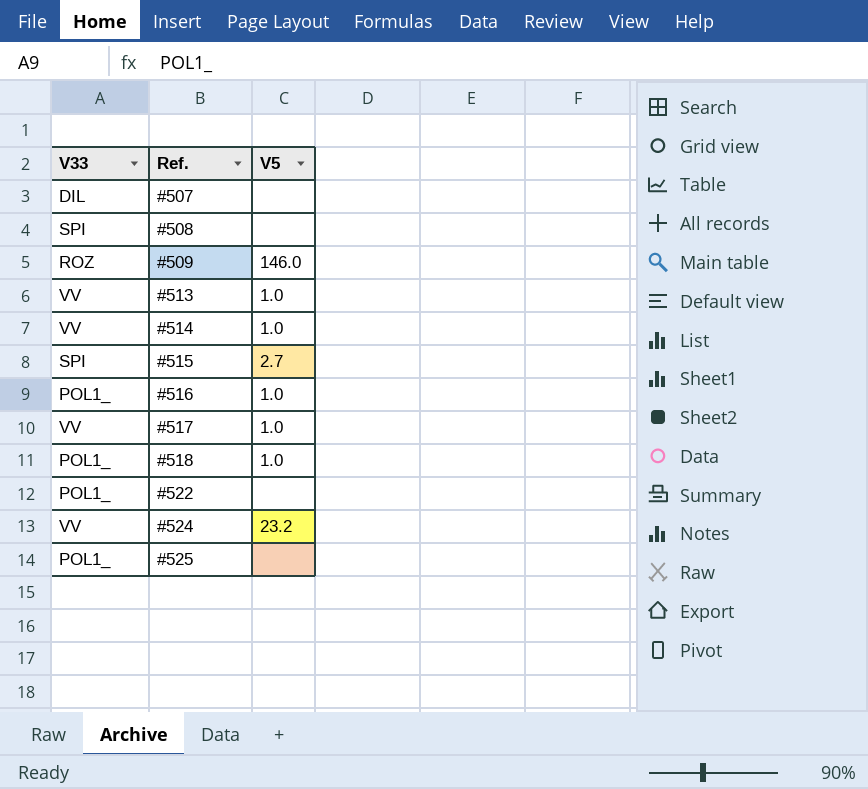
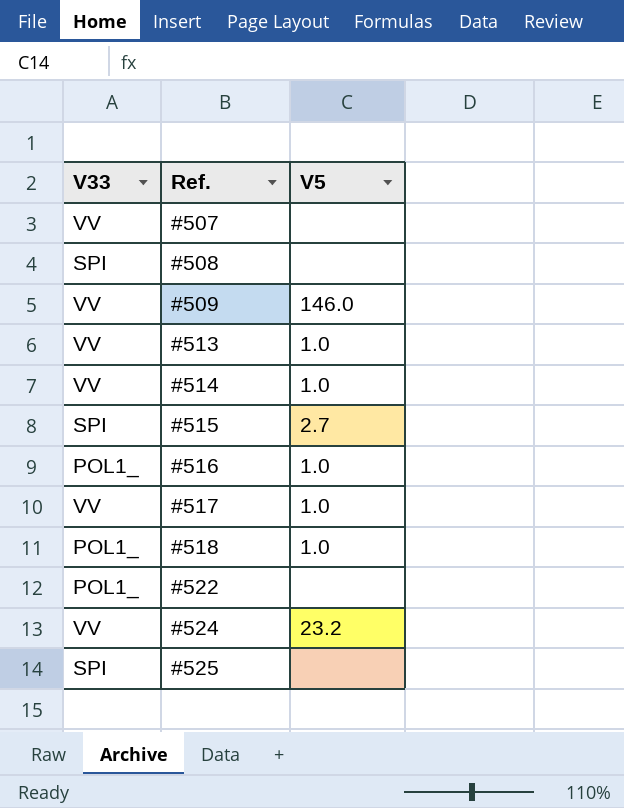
#507 | V33: DIL -> VV
#509 | V33: ROZ -> VV
#525 | V33: POL1_ -> SPI

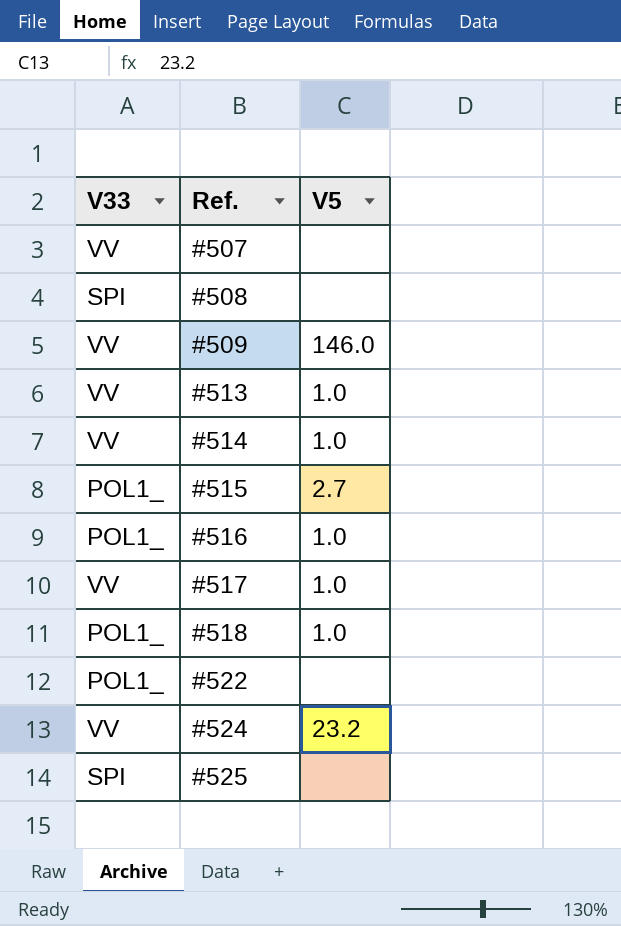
#515 | V33: SPI -> POL1_

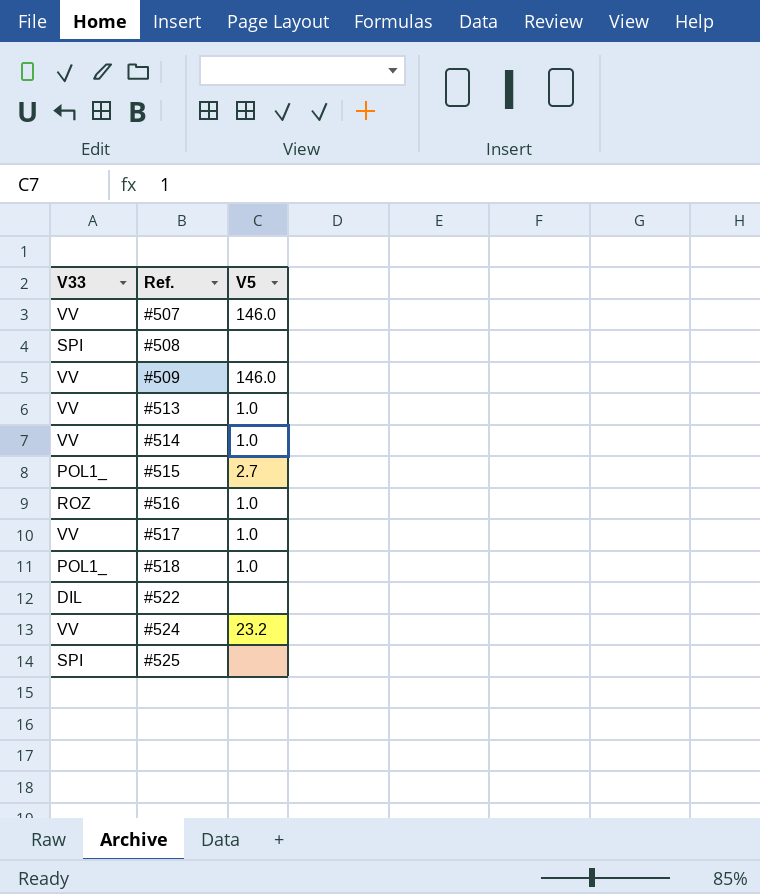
#507 | V5: none -> 146.0
#516 | V33: POL1_ -> ROZ
#522 | V33: POL1_ -> DIL

